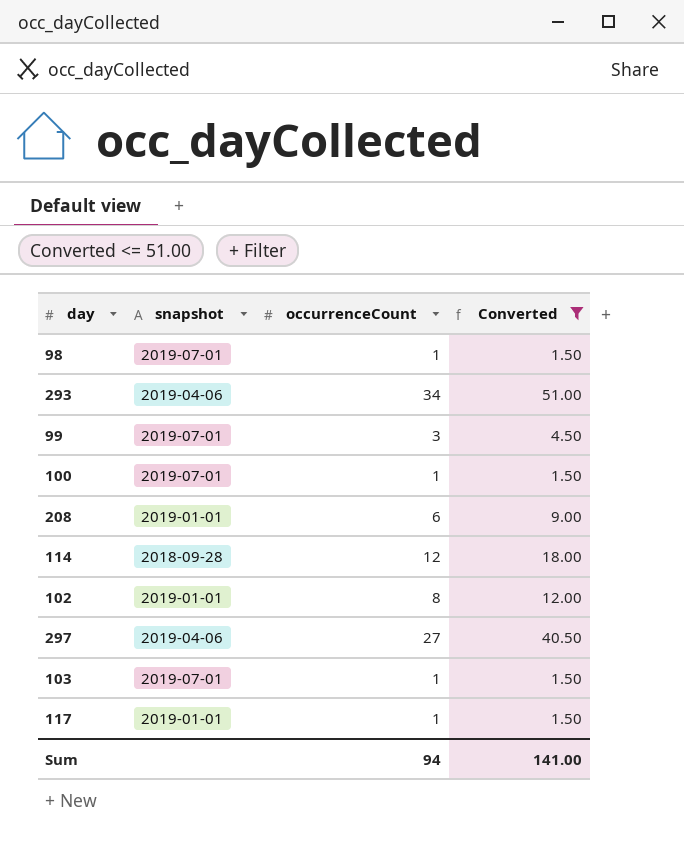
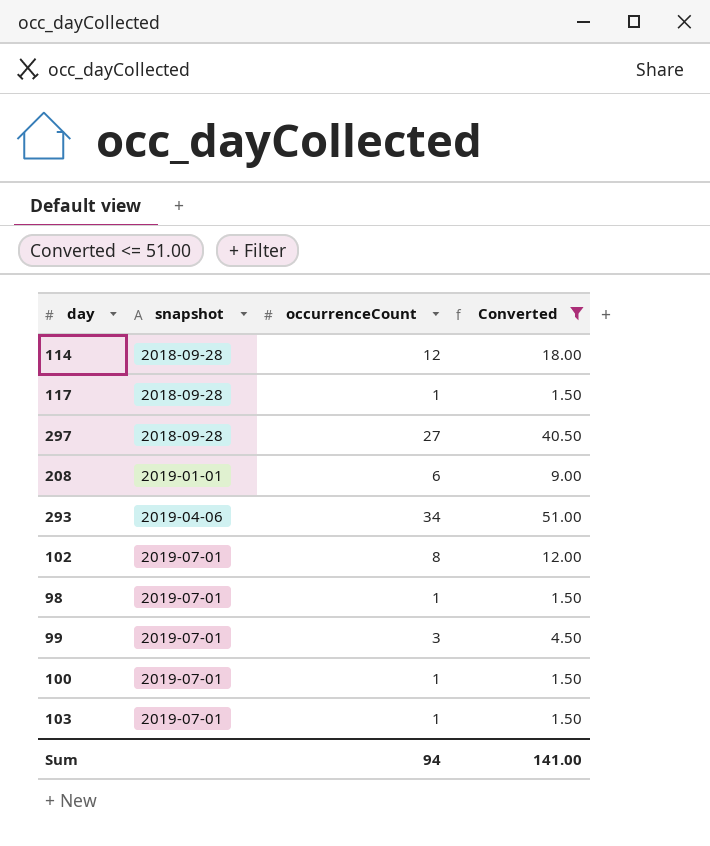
row order: none -> snapshot ascending
117 | snapshot: 2019-01-01 -> 2018-09-28
297 | snapshot: 2019-04-06 -> 2018-09-28
102 | snapshot: 2019-01-01 -> 2019-07-01

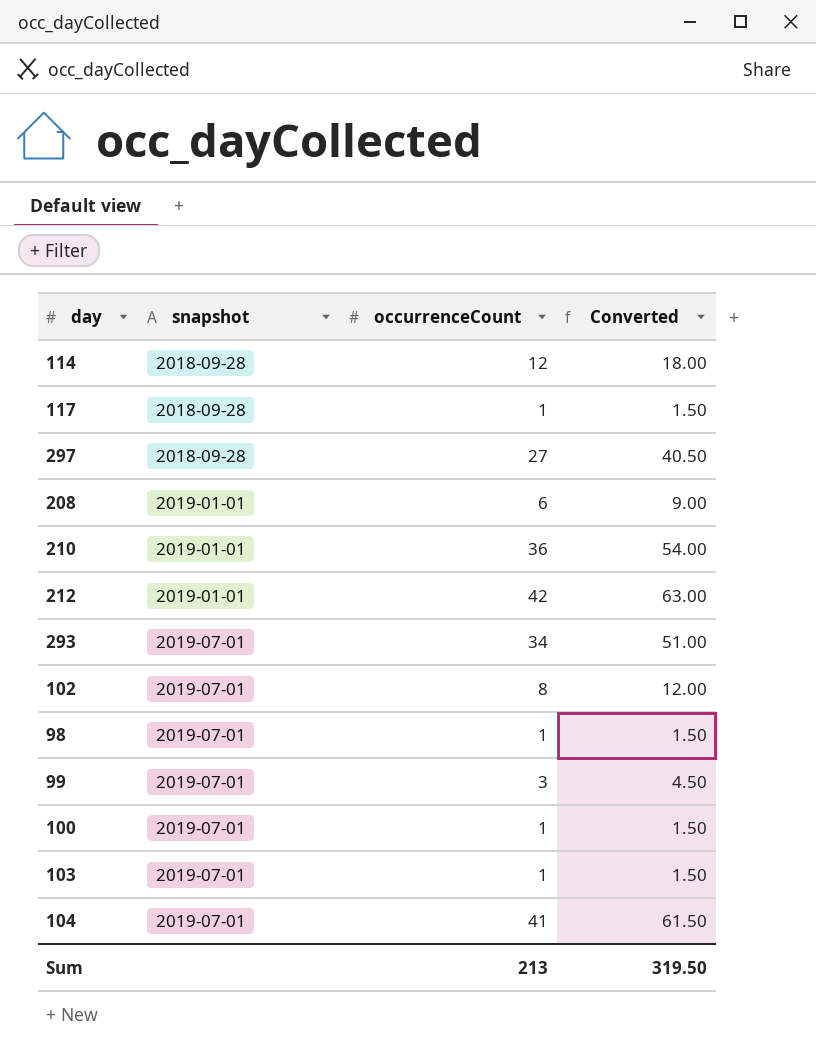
filter: Converted <= 51.00 -> none
293 | snapshot: 2019-04-06 -> 2019-07-01
Sum | occurrenceCount: 94 -> 213
Sum | Converted: 141.00 -> 319.50

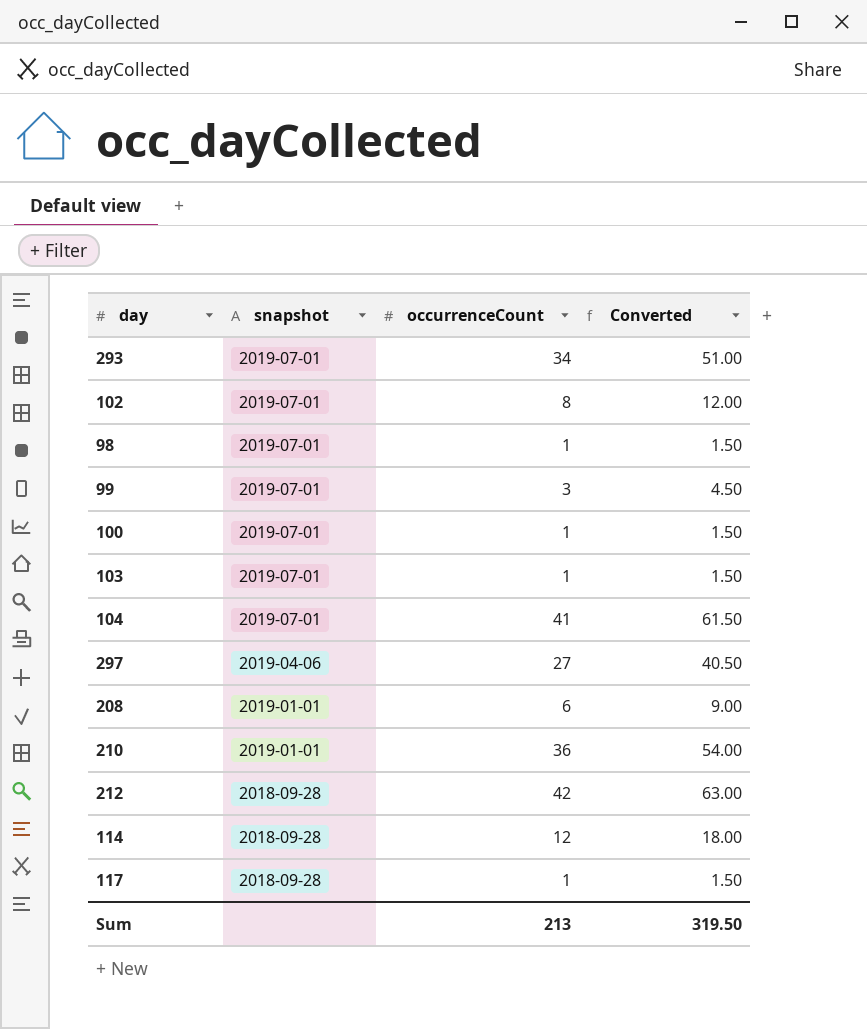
row order: snapshot ascending -> snapshot descending
297 | snapshot: 2018-09-28 -> 2019-04-06
212 | snapshot: 2019-01-01 -> 2018-09-28

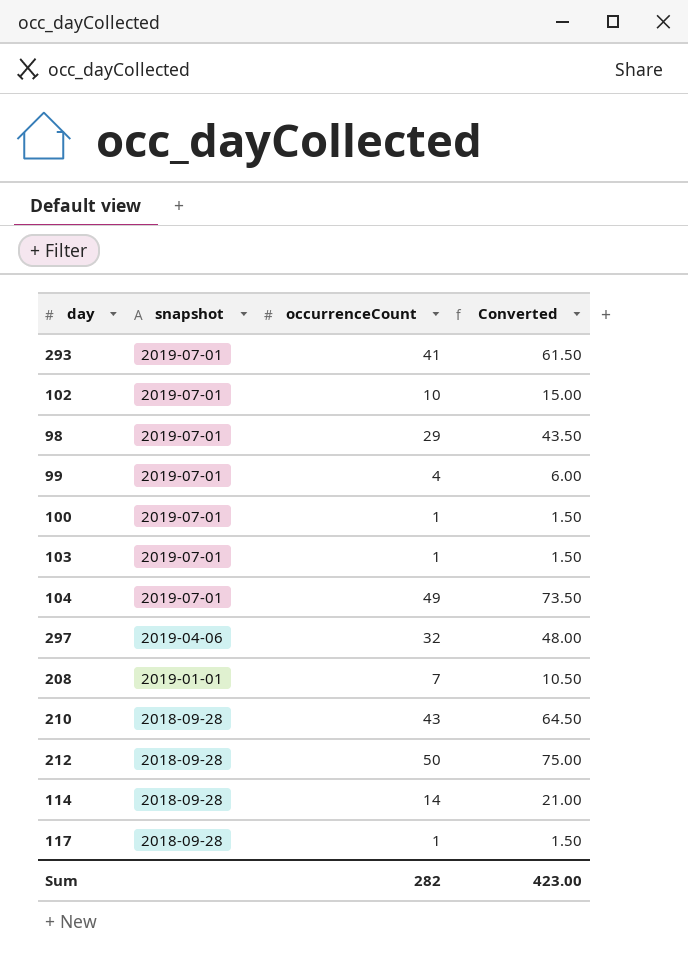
293 | occurrenceCount: 34 -> 41
293 | Converted: 51.00 -> 61.50
102 | occurrenceCount: 8 -> 10
102 | Converted: 12.00 -> 15.00
98 | occurrenceCount: 1 -> 29
98 | Converted: 1.50 -> 43.50
99 | occurrenceCount: 3 -> 4
99 | Converted: 4.50 -> 6.00
104 | occurrenceCount: 41 -> 49
104 | Converted: 61.50 -> 73.50
297 | occurrenceCount: 27 -> 32
297 | Converted: 40.50 -> 48.00
208 | occurrenceCount: 6 -> 7
208 | Converted: 9.00 -> 10.50
210 | snapshot: 2019-01-01 -> 2018-09-28
210 | occurrenceCount: 36 -> 43
210 | Converted: 54.00 -> 64.50
212 | occurrenceCount: 42 -> 50
212 | Converted: 63.00 -> 75.00
114 | occurrenceCount: 12 -> 14
114 | Converted: 18.00 -> 21.00
Sum | occurrenceCount: 213 -> 282
Sum | Converted: 319.50 -> 423.00

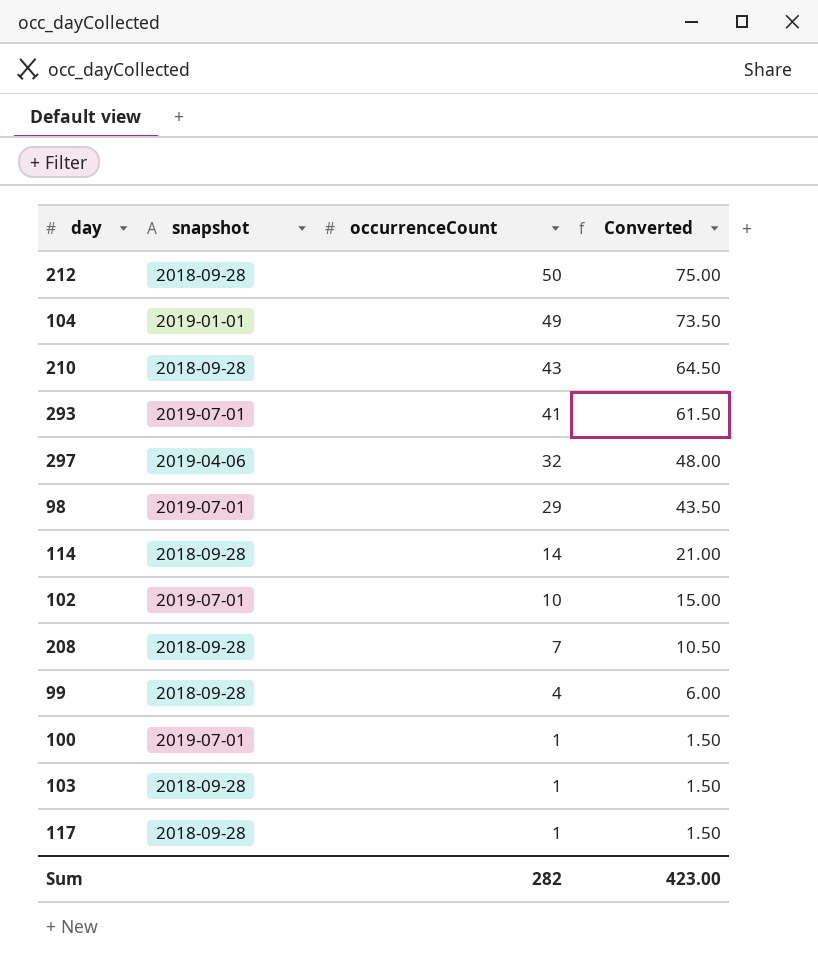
row order: snapshot descending -> occurrenceCount descending
104 | snapshot: 2019-07-01 -> 2019-01-01
208 | snapshot: 2019-01-01 -> 2018-09-28
99 | snapshot: 2019-07-01 -> 2018-09-28
103 | snapshot: 2019-07-01 -> 2018-09-28

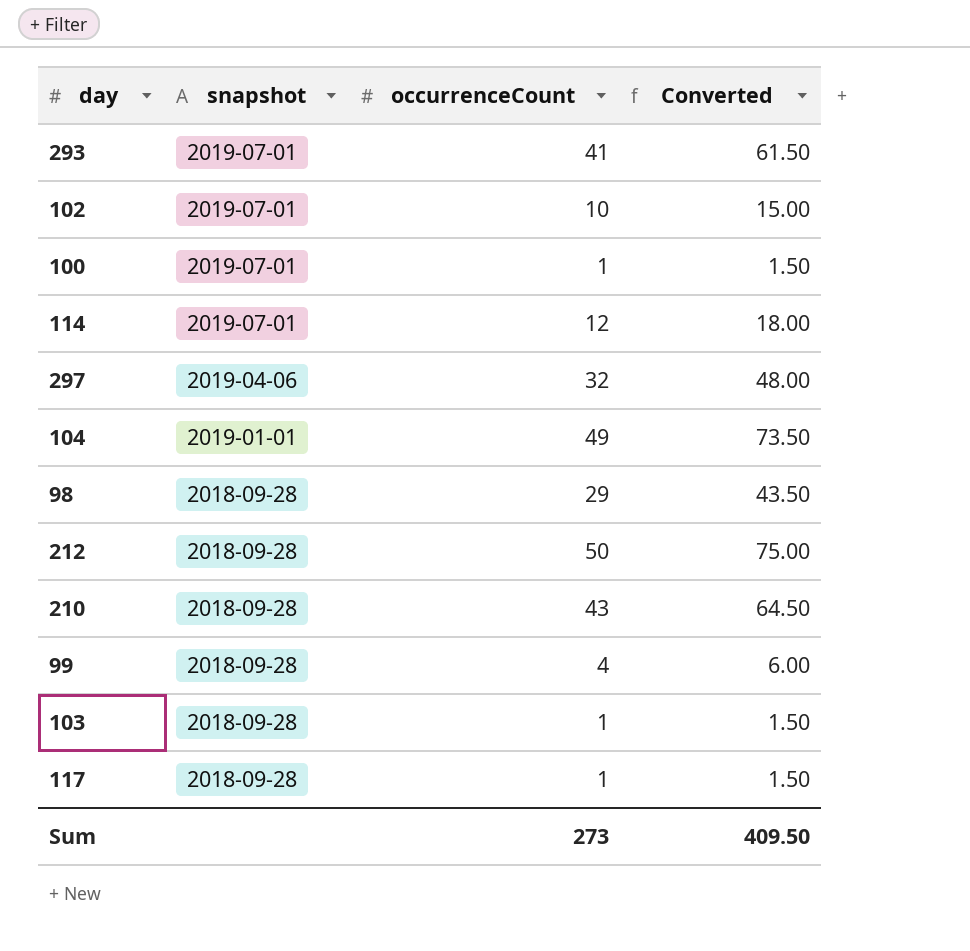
row order: occurrenceCount descending -> snapshot descending
row 208: 2018-09-28 | 7 | 10.50 -> none
114 | snapshot: 2018-09-28 -> 2019-07-01
114 | occurrenceCount: 14 -> 12
114 | Converted: 21.00 -> 18.00
98 | snapshot: 2019-07-01 -> 2018-09-28
Sum | occurrenceCount: 282 -> 273
Sum | Converted: 423.00 -> 409.50

